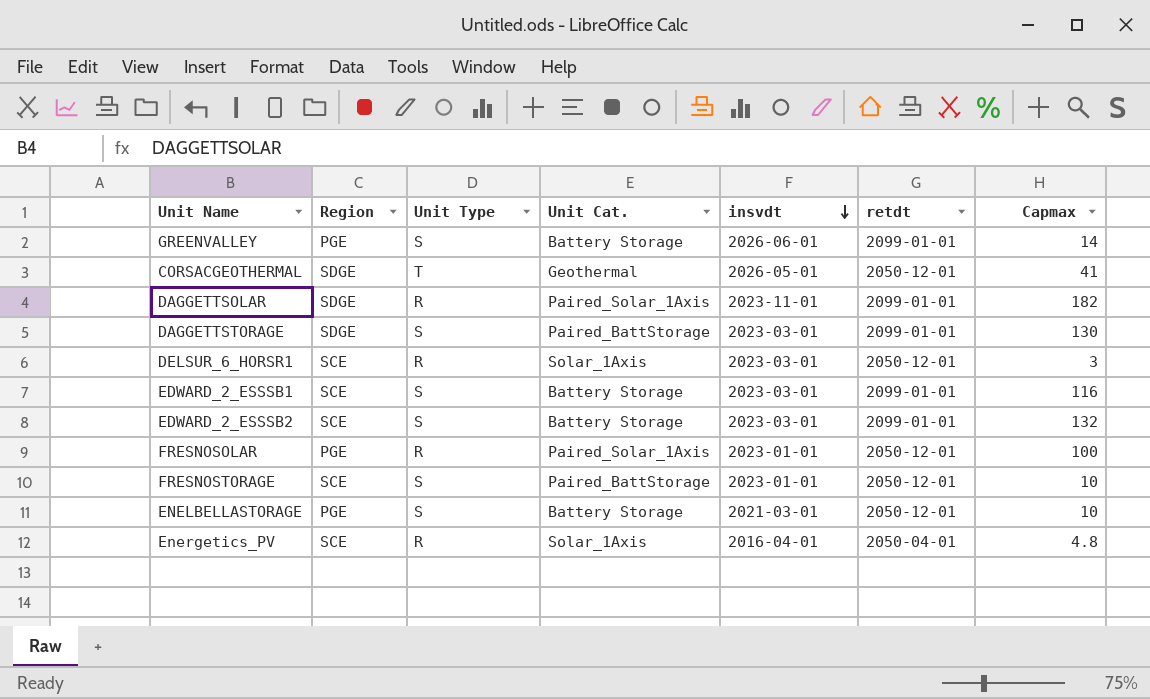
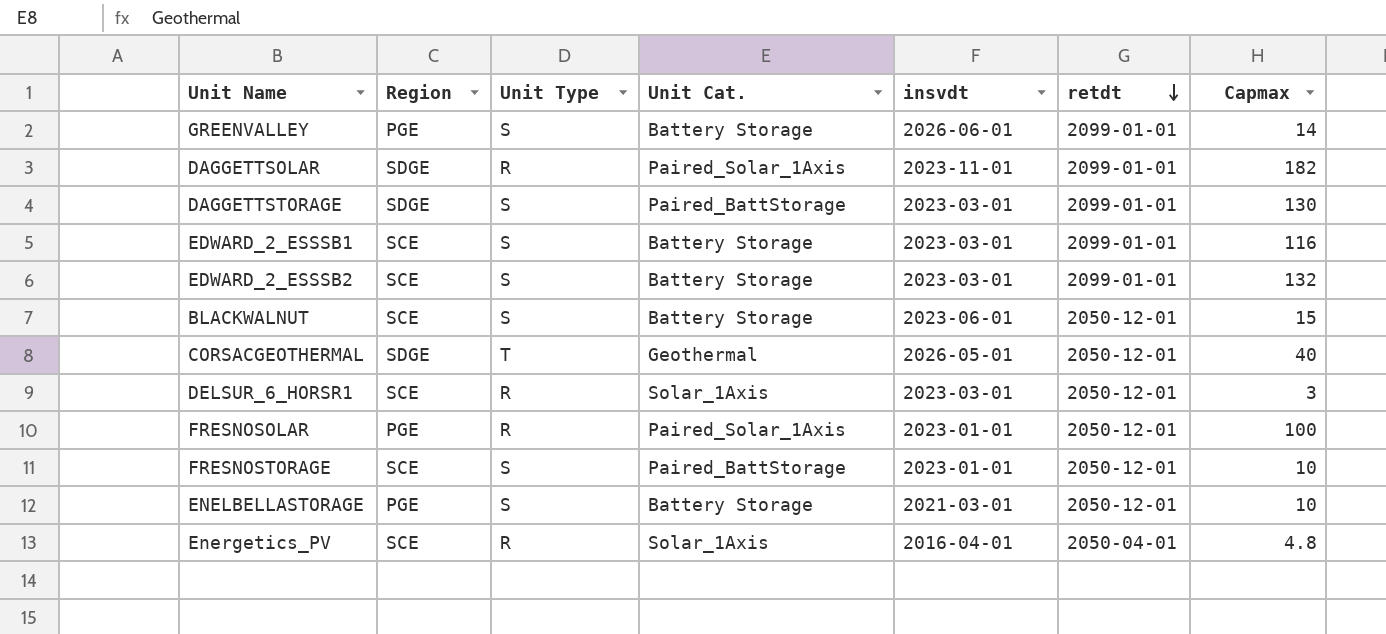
row order: insvdt descending -> retdt descending
row BLACKWALNUT: none -> SCE | S | Battery Storage | 2023-06-01 | 2050-12-01 | 15
CORSACGEOTHERMAL | Capmax: 41 -> 40

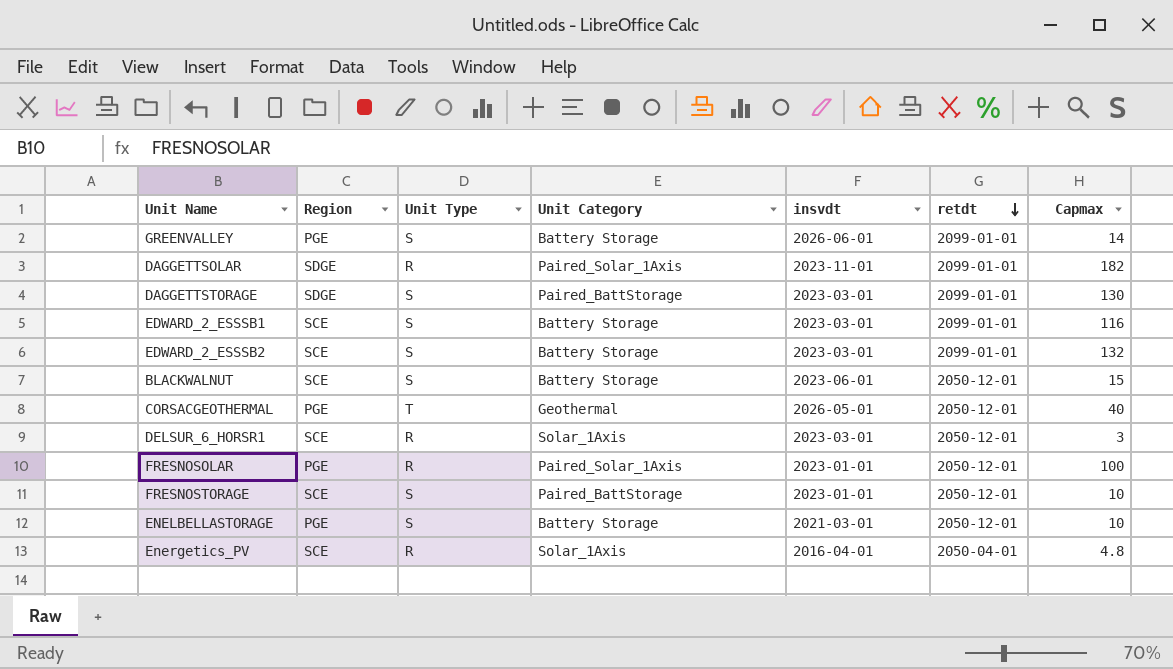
column name: Unit Cat. -> Unit Category
CORSACGEOTHERMAL | Region: SDGE -> PGE

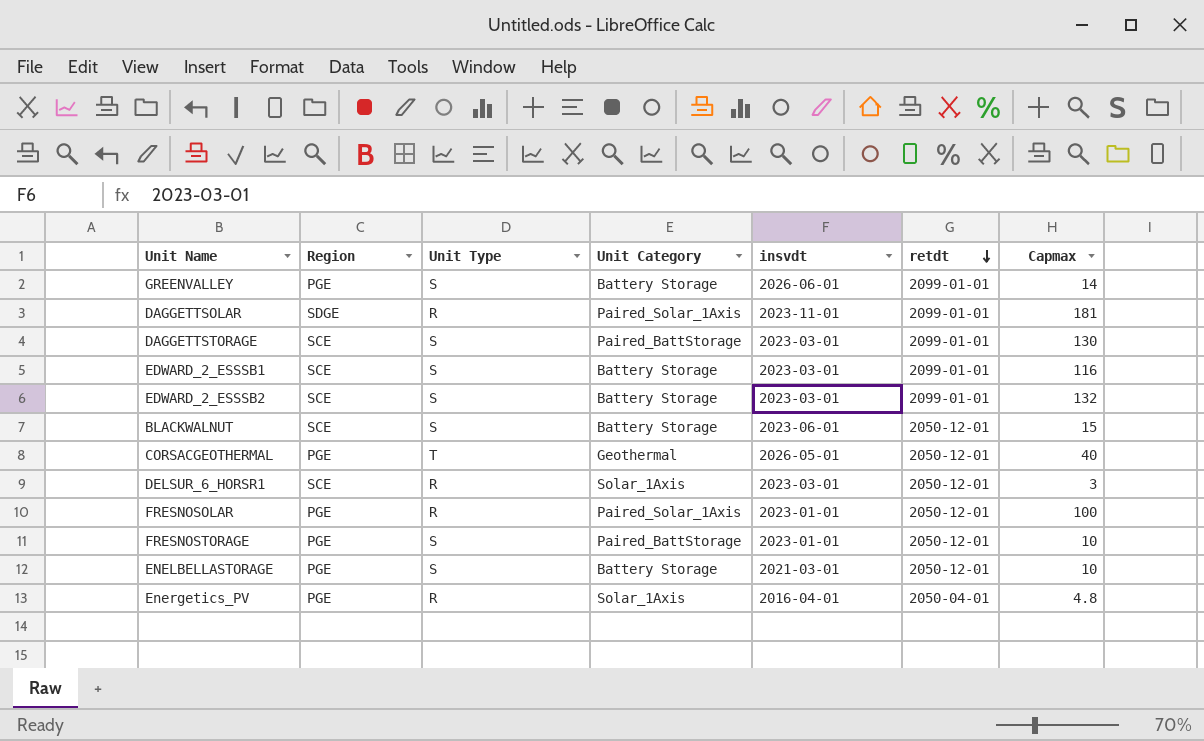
DAGGETTSOLAR | Capmax: 182 -> 181
DAGGETTSTORAGE | Region: SDGE -> SCE
FRESNOSTORAGE | Region: SCE -> PGE
Energetics_PV | Region: SCE -> PGE

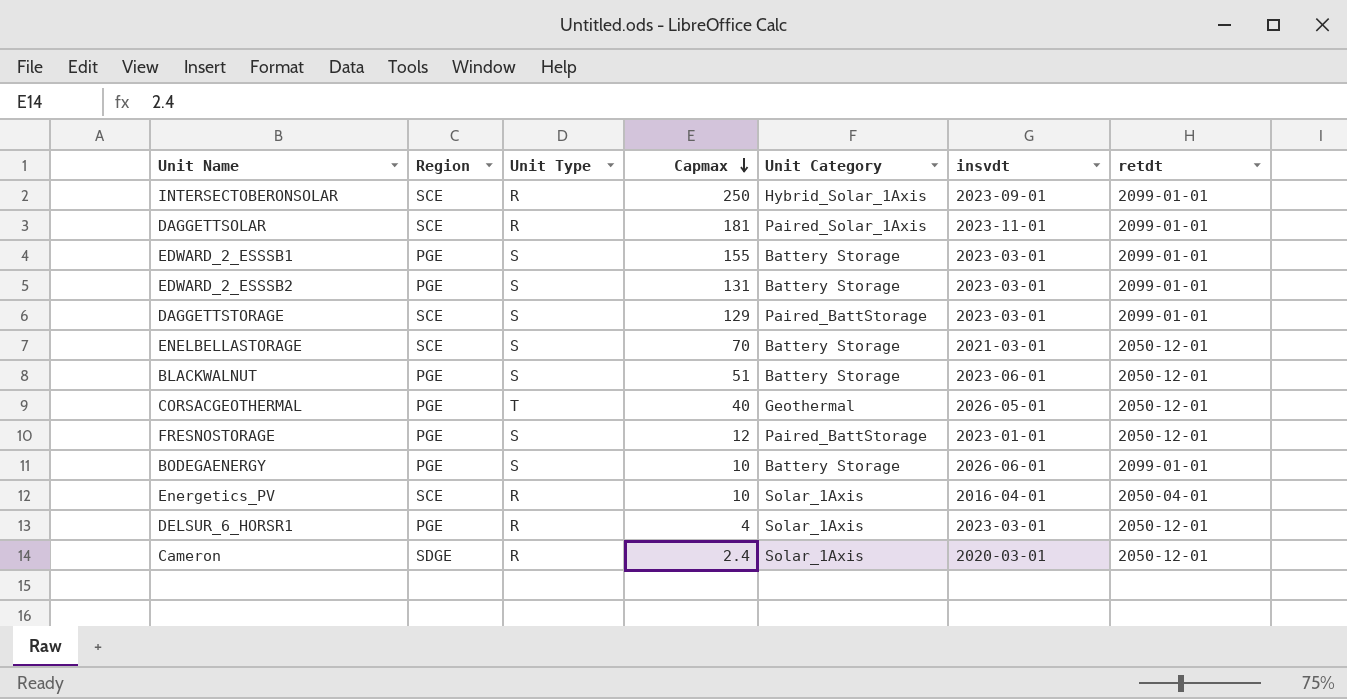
row order: retdt descending -> Capmax descending
column Capmax | position: 7 -> 4
row GREENVALLEY: PGE | S | Battery Storage | 2026-06-01 | 2099-01-01 | 14 -> none
row FRESNOSOLAR: PGE | R | Paired_Solar_1Axis | 2023-01-01 | 2050-12-01 | 100 -> none
row INTERSECTOBERONSOLAR: none -> SCE | R | 250 | Hybrid_Solar_1Axis | 2023-09-01 | 2099-01-01
DAGGETTSOLAR | Region: SDGE -> SCE
EDWARD_2_ESSSB1 | Region: SCE -> PGE
EDWARD_2_ESSSB1 | Capmax: 116 -> 155
EDWARD_2_ESSSB2 | Region: SCE -> PGE
EDWARD_2_ESSSB2 | Capmax: 132 -> 131
DAGGETTSTORAGE | Capmax: 130 -> 129
ENELBELLASTORAGE | Region: PGE -> SCE
ENELBELLASTORAGE | Capmax: 10 -> 70
BLACKWALNUT | Region: SCE -> PGE
BLACKWALNUT | Capmax: 15 -> 51
FRESNOSTORAGE | Capmax: 10 -> 12
row BODEGAENERGY: none -> PGE | S | 10 | Battery Storage | 2026-06-01 | 2099-01-01
Energetics_PV | Region: PGE -> SCE
Energetics_PV | Capmax: 4.8 -> 10
DELSUR_6_HORSR1 | Region: SCE -> PGE
DELSUR_6_HORSR1 | Capmax: 3 -> 4
row Cameron: none -> SDGE | R | 2.4 | Solar_1Axis | 2020-03-01 | 2050-12-01

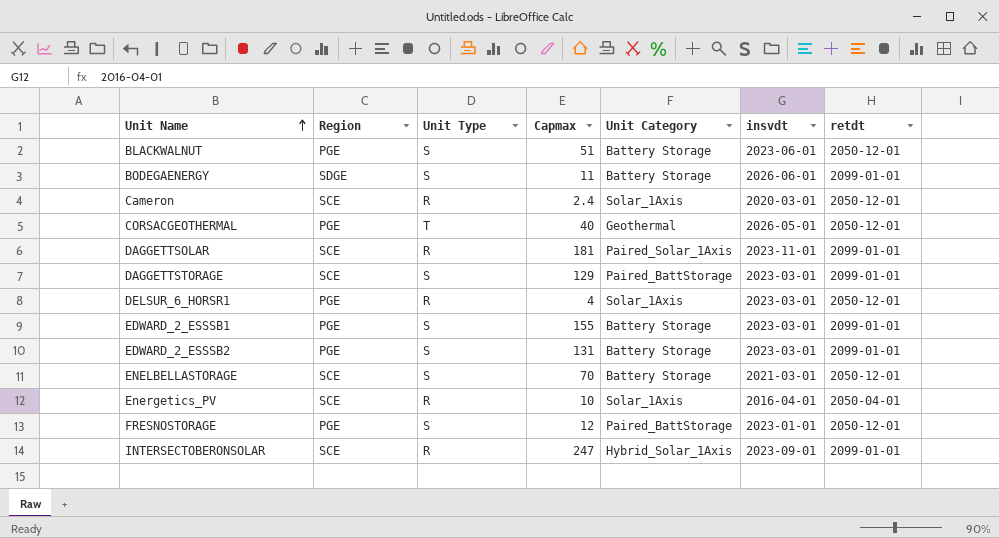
row order: Capmax descending -> Unit Name ascending
BODEGAENERGY | Region: PGE -> SDGE
BODEGAENERGY | Capmax: 10 -> 11
Cameron | Region: SDGE -> SCE
INTERSECTOBERONSOLAR | Capmax: 250 -> 247

